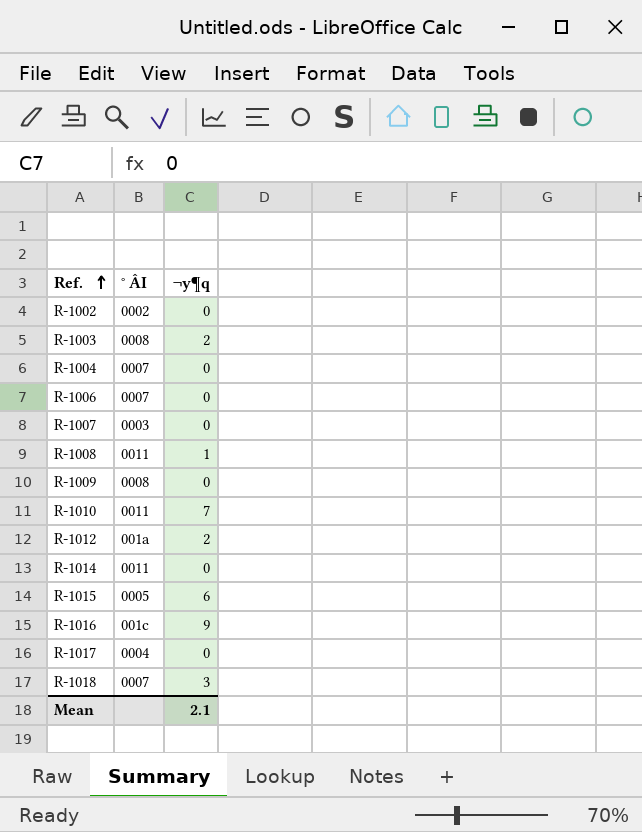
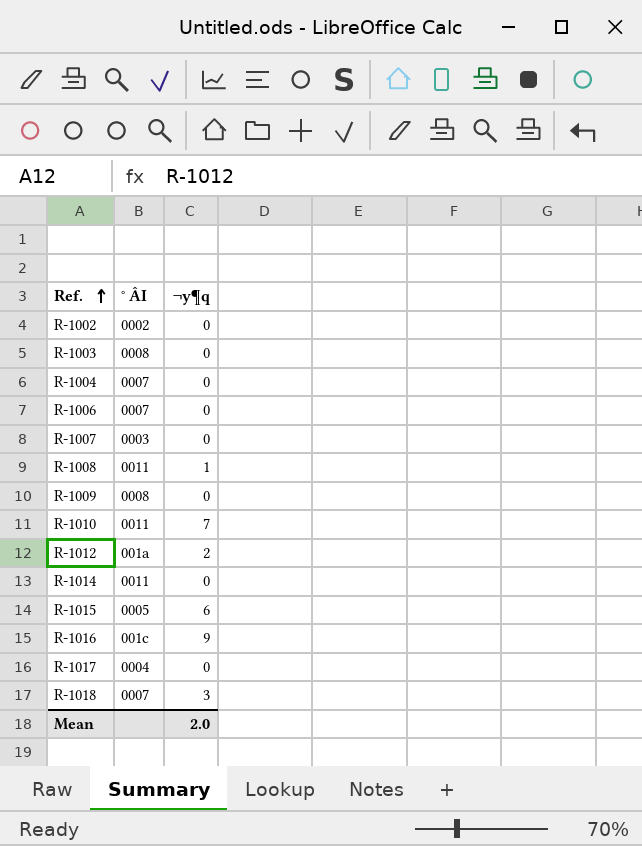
R-1003 | ¬y¶q: 2 -> 0
Mean | ¬y¶q: 2.1 -> 2.0

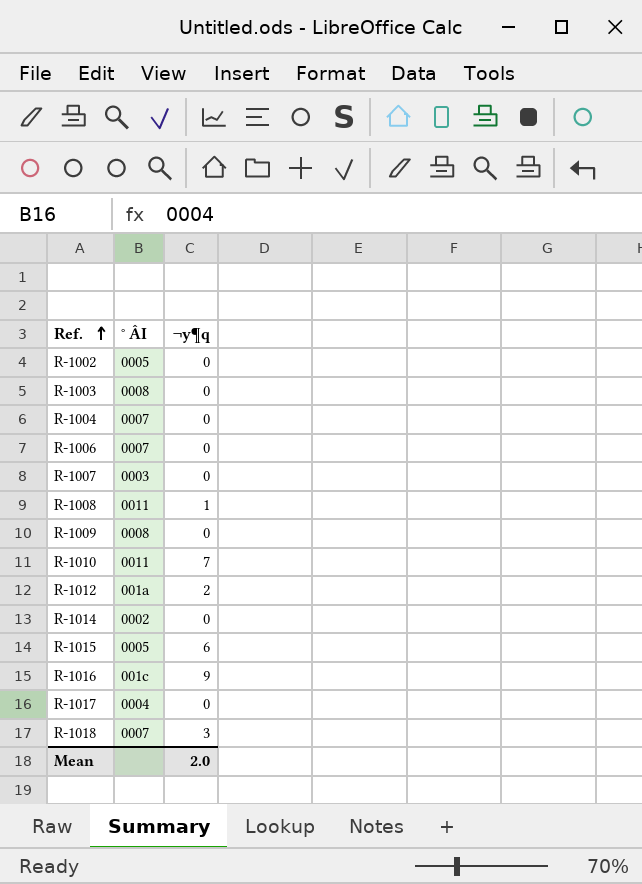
R-1002 | ° ÂI: 0002 -> 0005
R-1014 | ° ÂI: 0011 -> 0002

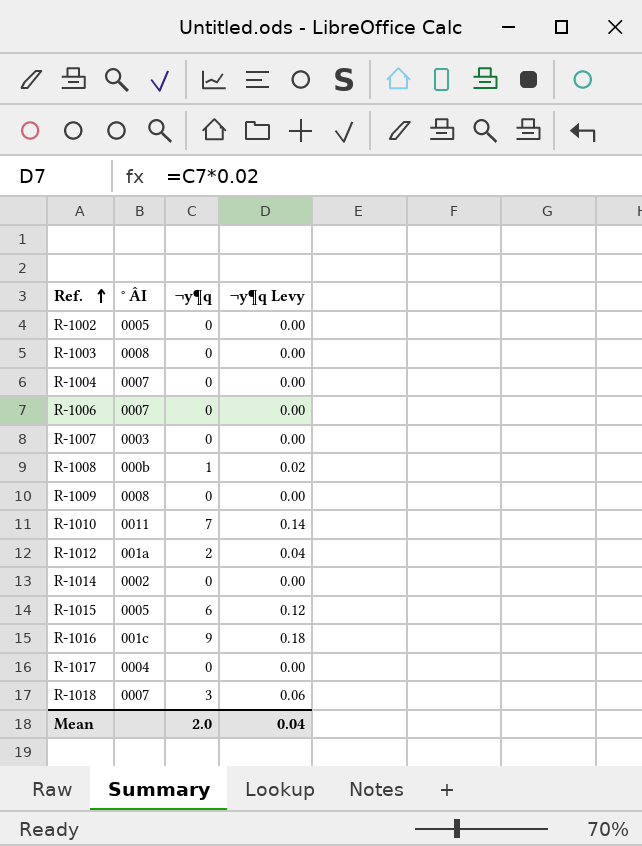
column ¬y¶q Levy | formula: none -> [¬y¶q] * 0.02
R-1008 | ° ÂI: 0011 -> 000b

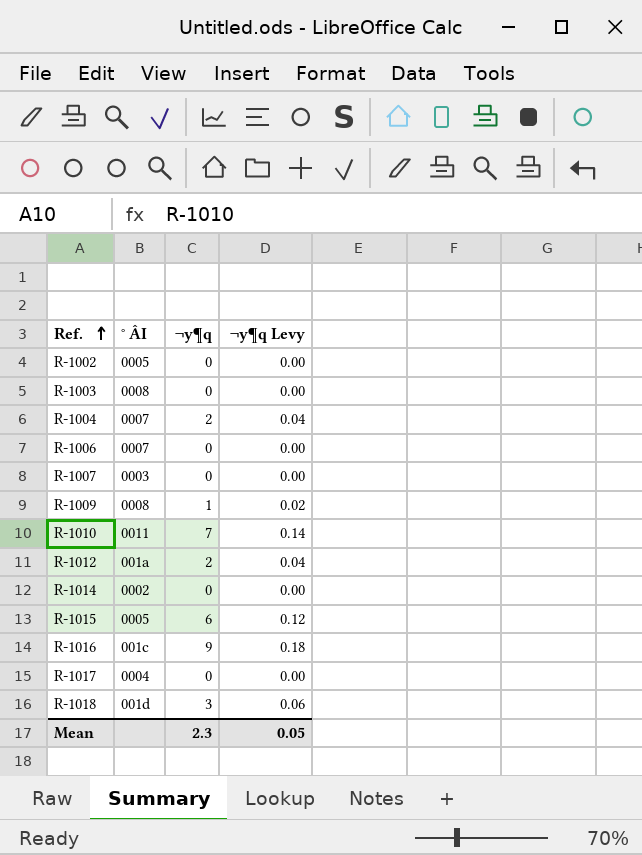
row R-1008: 000b | 1 | 0.02 -> none
R-1004 | ¬y¶q: 0 -> 2
R-1004 | ¬y¶q Levy: 0.00 -> 0.04
R-1009 | ¬y¶q: 0 -> 1
R-1009 | ¬y¶q Levy: 0.00 -> 0.02
R-1018 | ° ÂI: 0007 -> 001d
Mean | ¬y¶q: 2.0 -> 2.3
Mean | ¬y¶q Levy: 0.04 -> 0.05

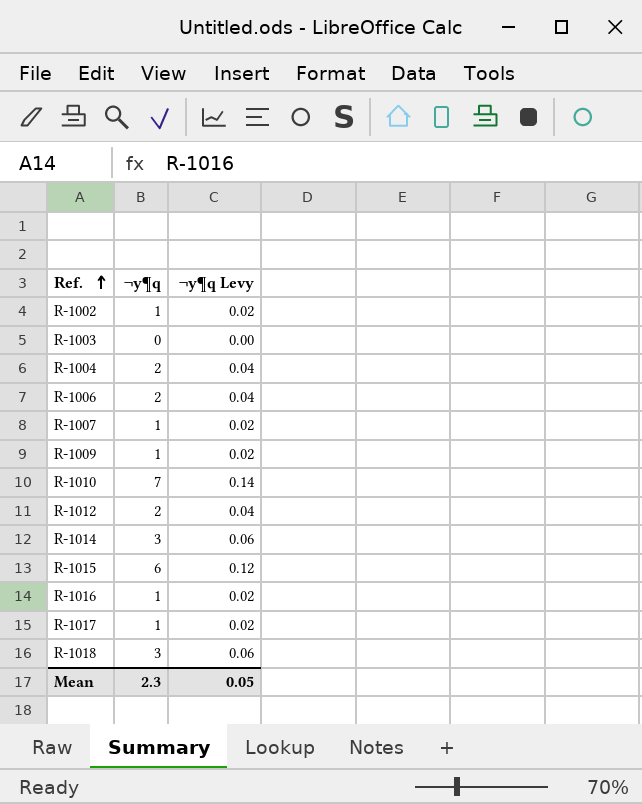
column ° ÂI | position: 2 -> none
R-1002 | ¬y¶q: 0 -> 1
R-1002 | ¬y¶q Levy: 0.00 -> 0.02
R-1006 | ¬y¶q: 0 -> 2
R-1006 | ¬y¶q Levy: 0.00 -> 0.04
R-1007 | ¬y¶q: 0 -> 1
R-1007 | ¬y¶q Levy: 0.00 -> 0.02
R-1014 | ¬y¶q: 0 -> 3
R-1014 | ¬y¶q Levy: 0.00 -> 0.06
R-1016 | ¬y¶q: 9 -> 1
R-1016 | ¬y¶q Levy: 0.18 -> 0.02
R-1017 | ¬y¶q: 0 -> 1
R-1017 | ¬y¶q Levy: 0.00 -> 0.02

